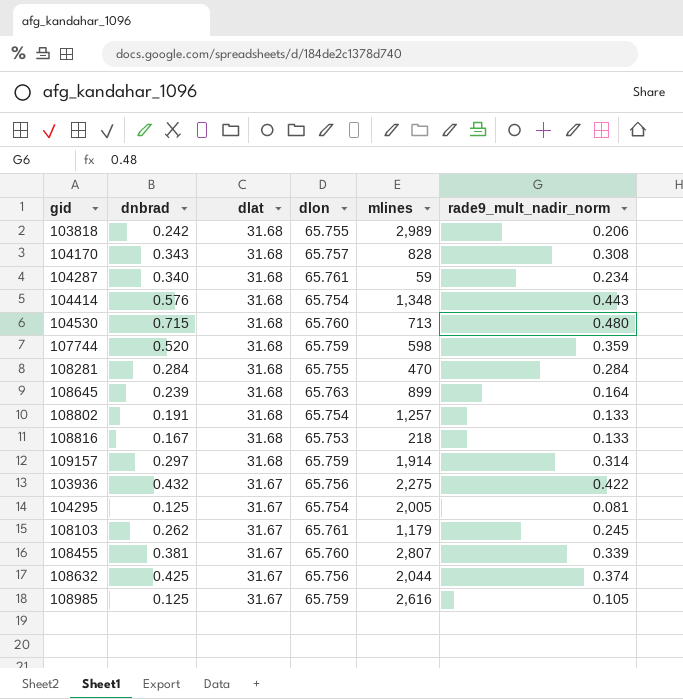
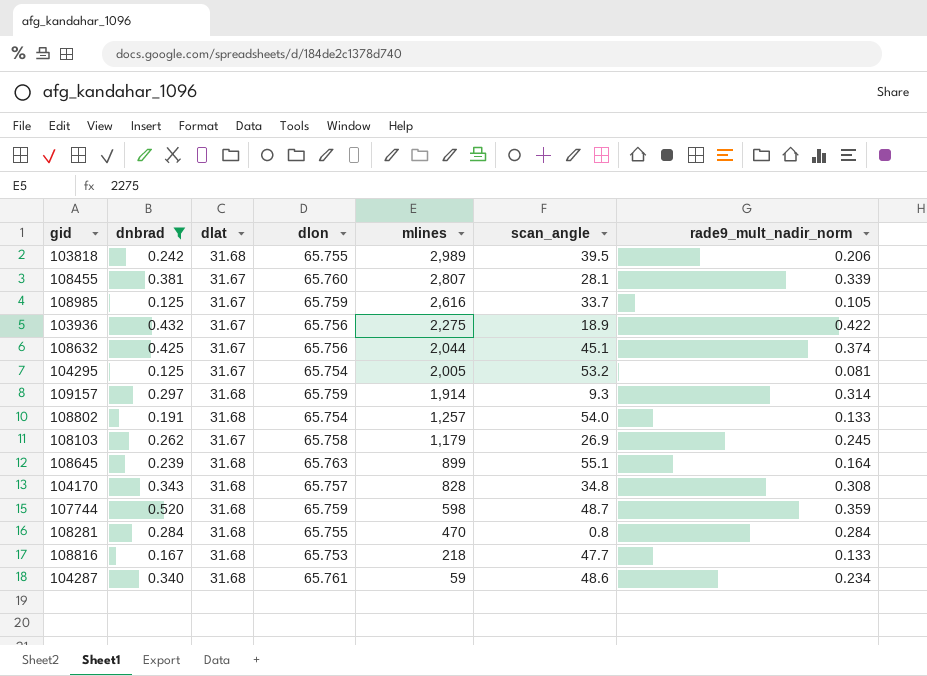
filter: none -> dnbrad <= 0.520
row order: dlat descending -> mlines descending
column scan_angle | position: none -> 6
108103 | dlon: 65.761 -> 65.758

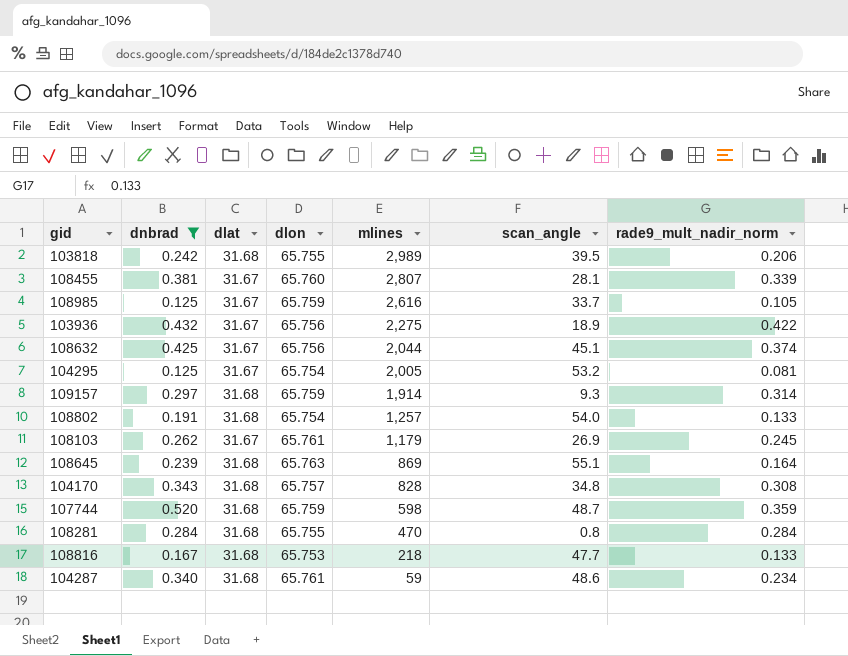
108103 | dlon: 65.758 -> 65.761
108645 | mlines: 899 -> 869

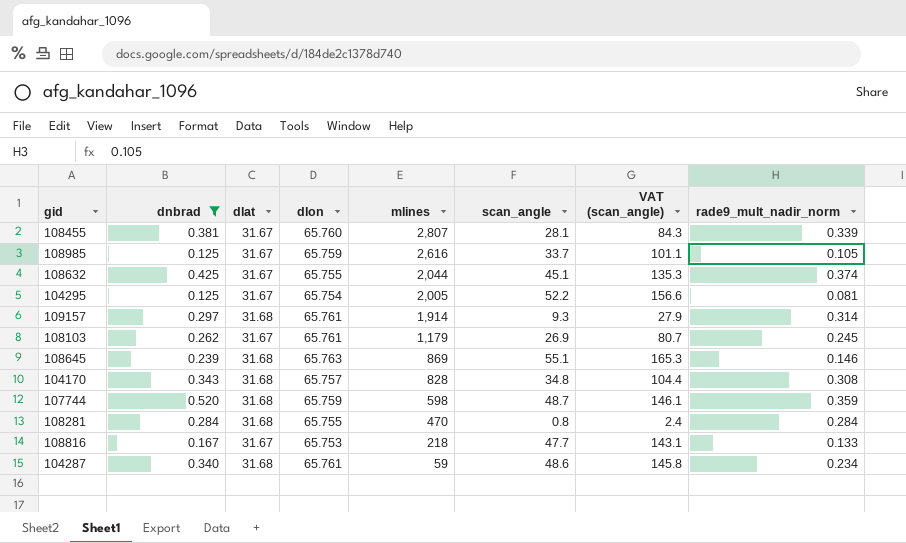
column VAT (scan_angle) | formula: none -> [scan_angle] * 3
row 103818: 0.242 | 31.68 | 65.755 | 2,989 | 39.5 | 0.206 -> none
row 103936: 0.432 | 31.67 | 65.756 | 2,275 | 18.9 | 0.422 -> none
row 108802: 0.191 | 31.68 | 65.754 | 1,257 | 54.0 | 0.133 -> none
108632 | dlon: 65.756 -> 65.755
104295 | scan_angle: 53.2 -> 52.2
109157 | dlon: 65.759 -> 65.761
108645 | rade9_mult_nadir_norm: 0.164 -> 0.146
108816 | dlat: 31.68 -> 31.67

